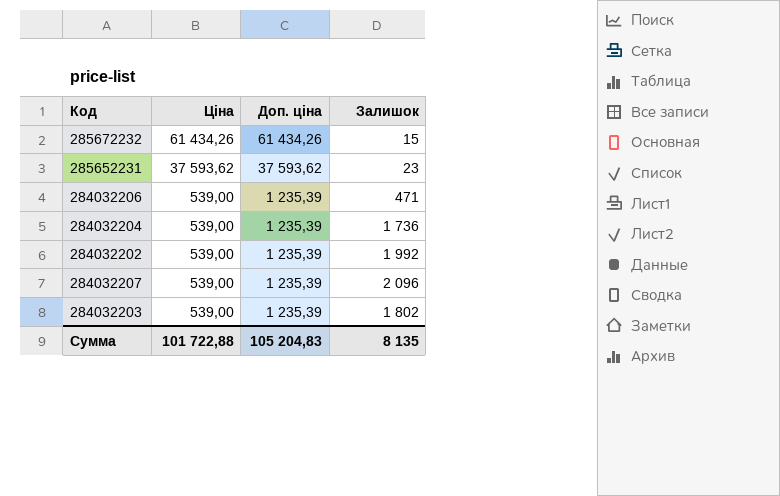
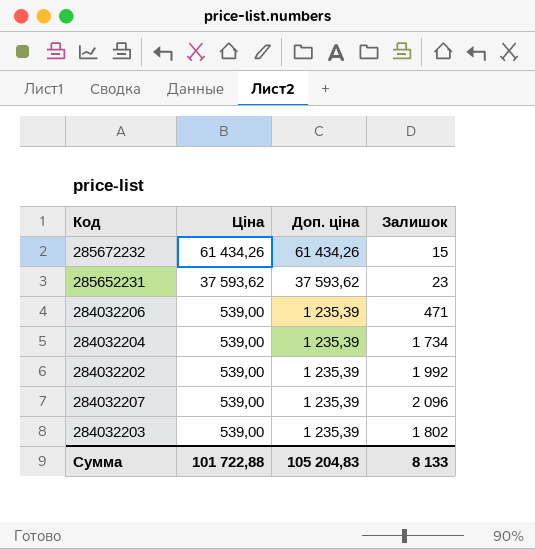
284032204 | Залишок: 1 736 -> 1 734
Сумма | Залишок: 8 135 -> 8 133

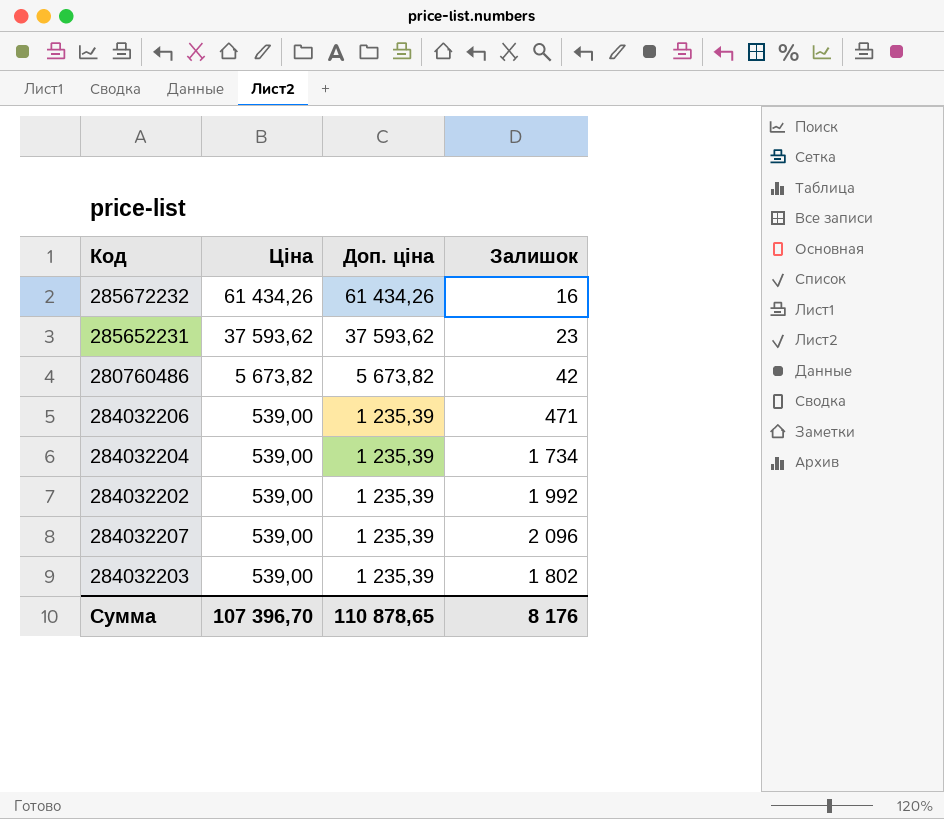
285672232 | Залишок: 15 -> 16
row 280760486: none -> 5 673,82 | 5 673,82 | 42
Сумма | Ціна: 101 722,88 -> 107 396,70
Сумма | Доп. ціна: 105 204,83 -> 110 878,65
Сумма | Залишок: 8 133 -> 8 176

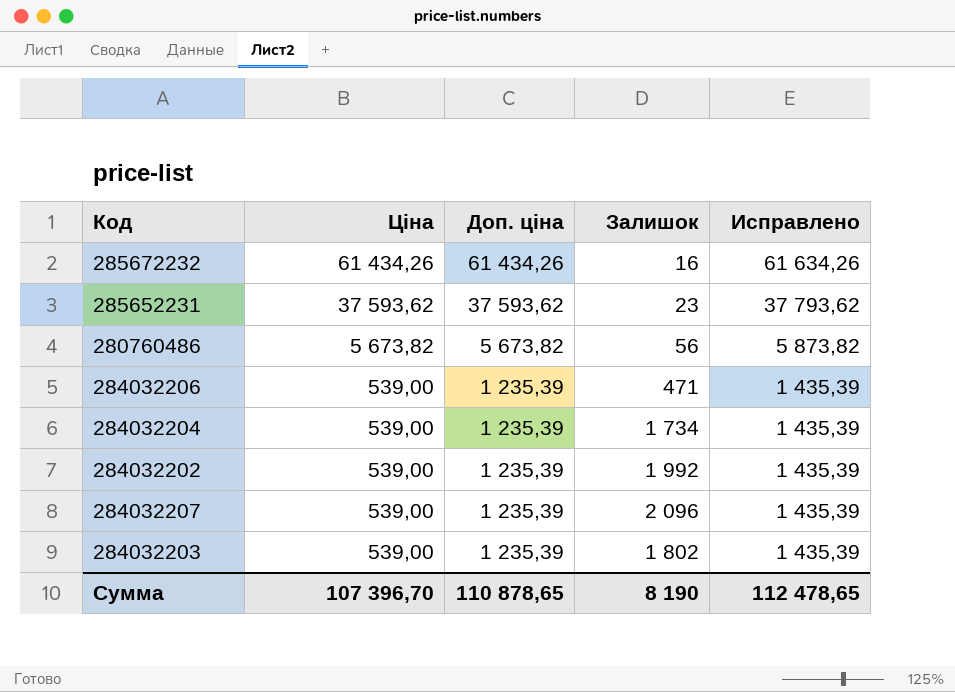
column Исправлено | formula: none -> [Доп. ціна] + 200
280760486 | Залишок: 42 -> 56
Сумма | Залишок: 8 176 -> 8 190

